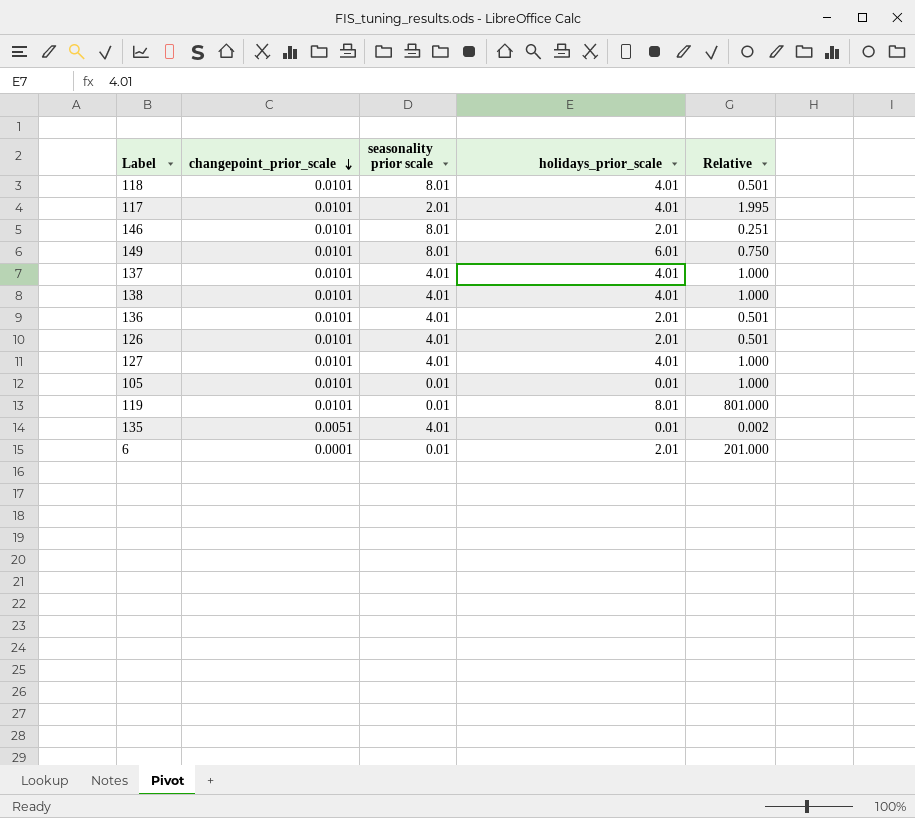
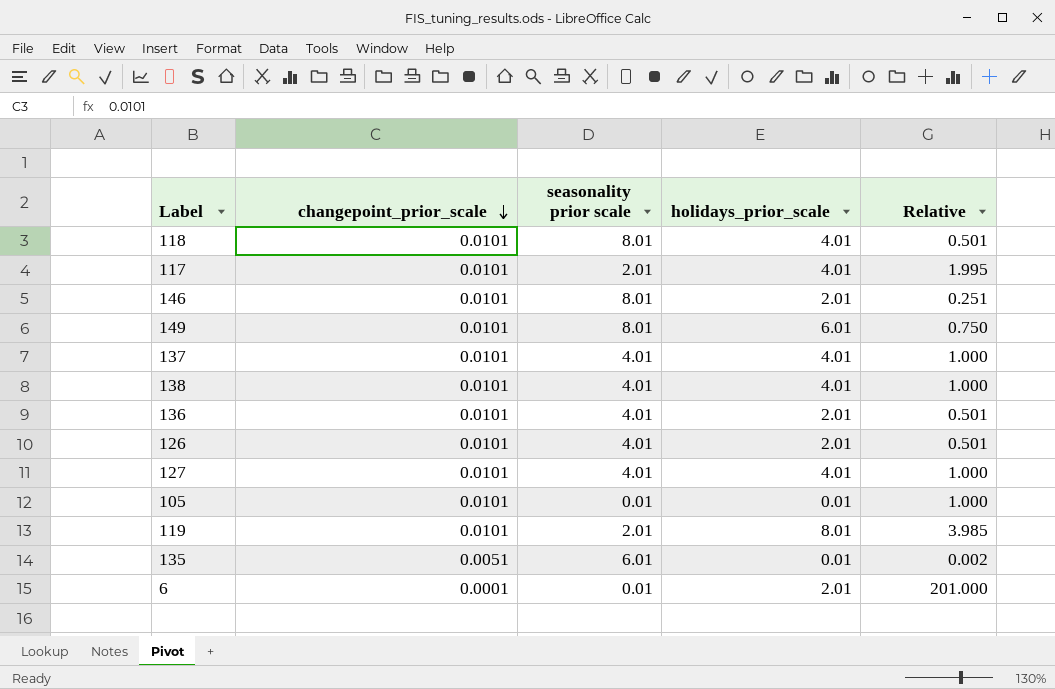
119 | seasonality prior scale: 0.01 -> 2.01
119 | Relative: 801.000 -> 3.985
135 | seasonality prior scale: 4.01 -> 6.01

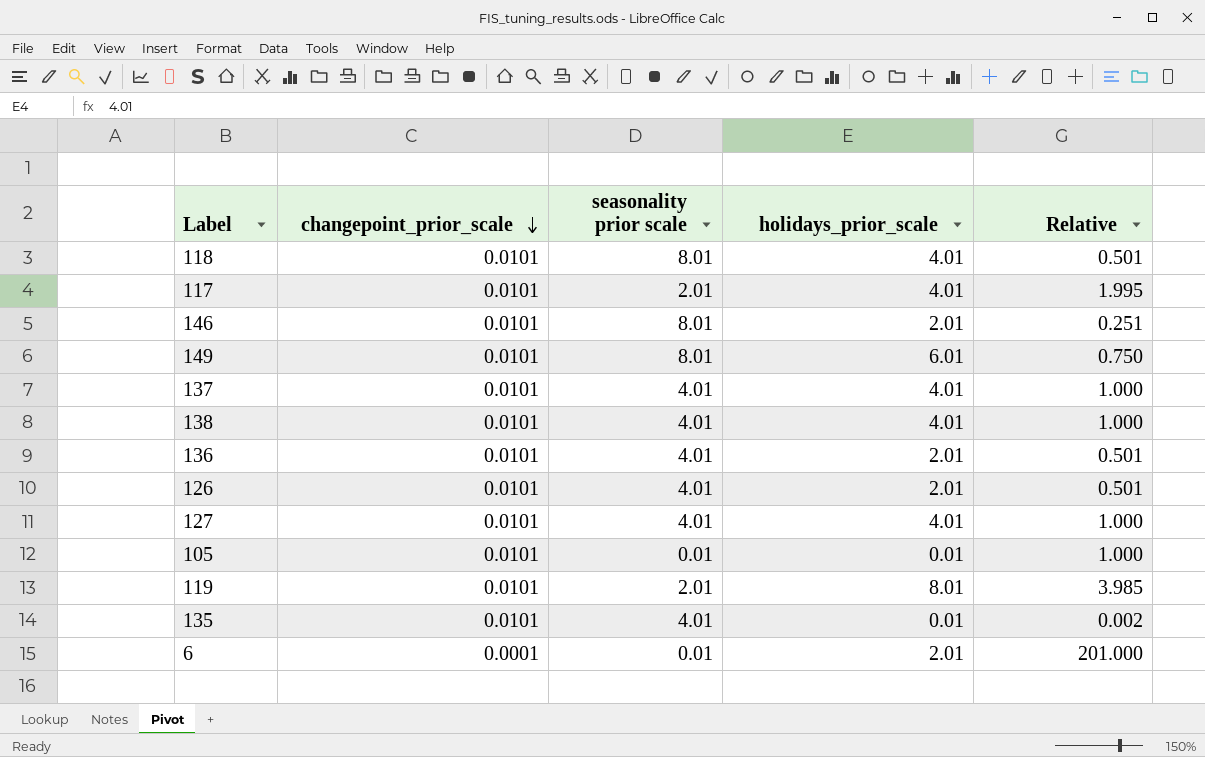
135 | changepoint_prior_scale: 0.0051 -> 0.0101
135 | seasonality prior scale: 6.01 -> 4.01

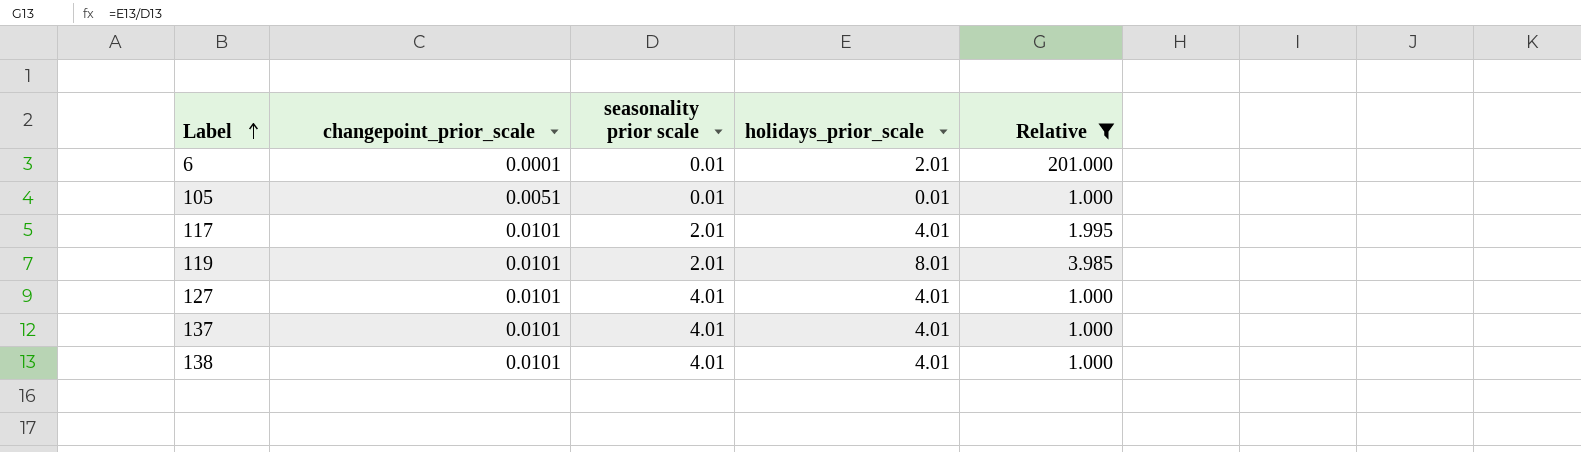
filter: none -> Relative >= 1.000
row order: changepoint_prior_scale descending -> Label ascending
105 | changepoint_prior_scale: 0.0101 -> 0.0051

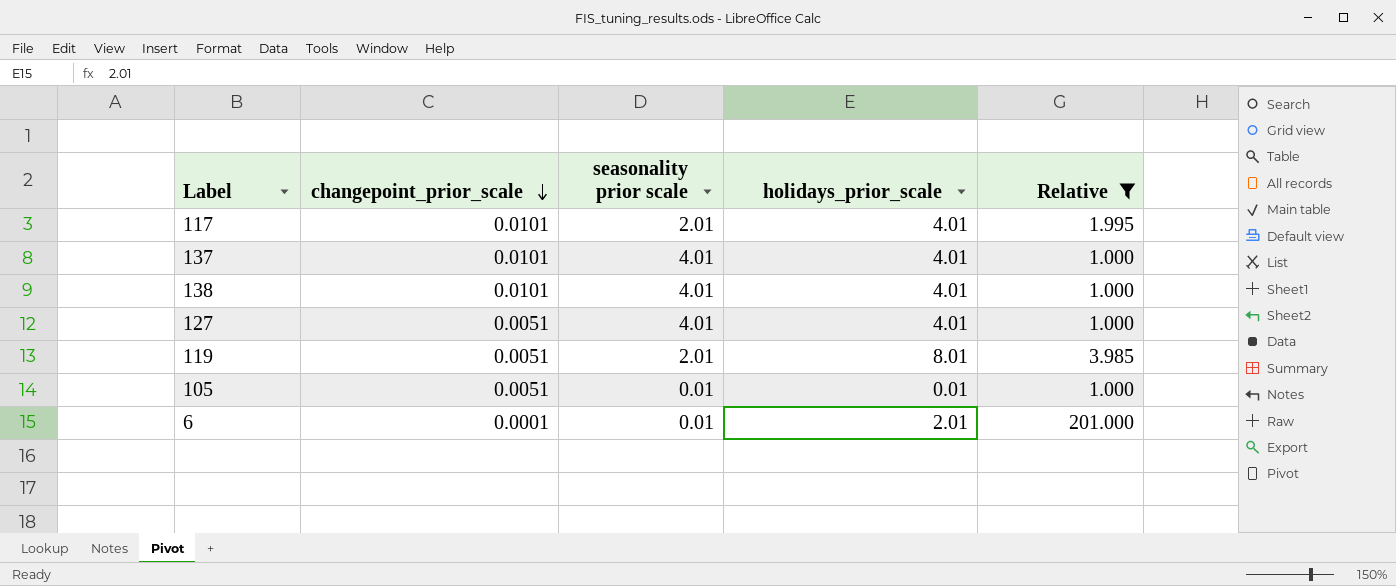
row order: Label ascending -> changepoint_prior_scale descending
127 | changepoint_prior_scale: 0.0101 -> 0.0051
119 | changepoint_prior_scale: 0.0101 -> 0.0051

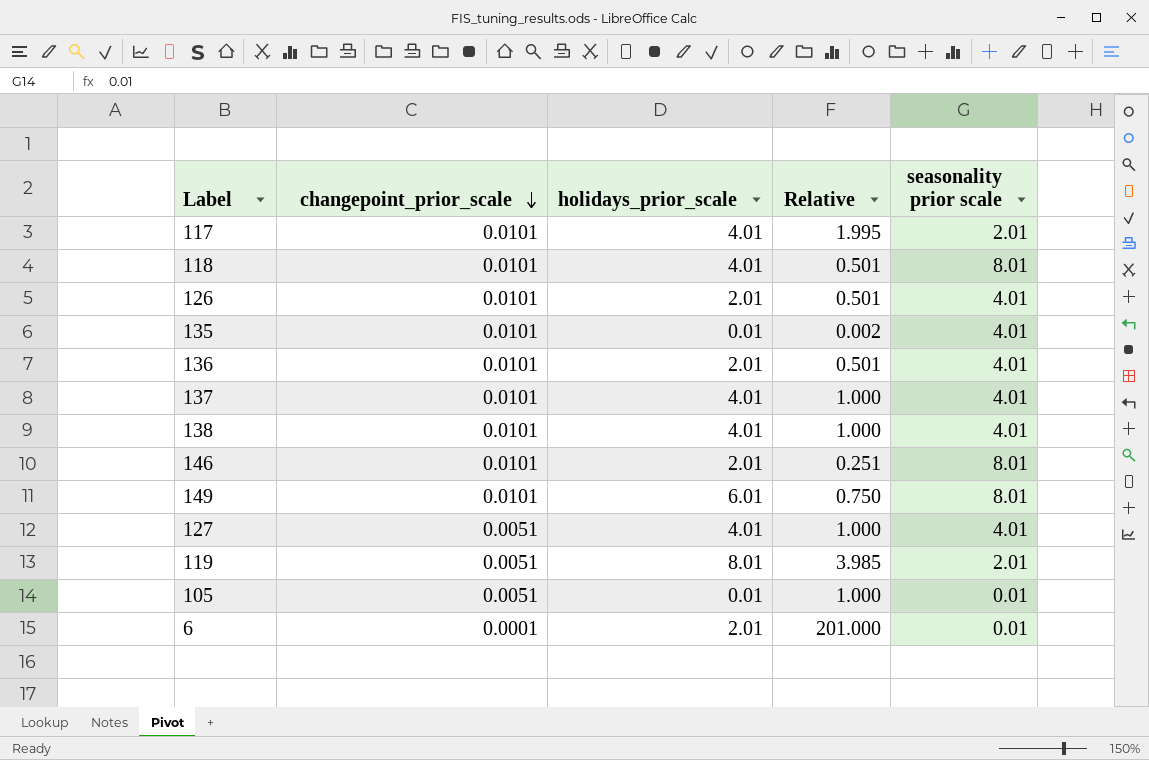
filter: Relative >= 1.000 -> none
column seasonality prior scale | position: 3 -> 5

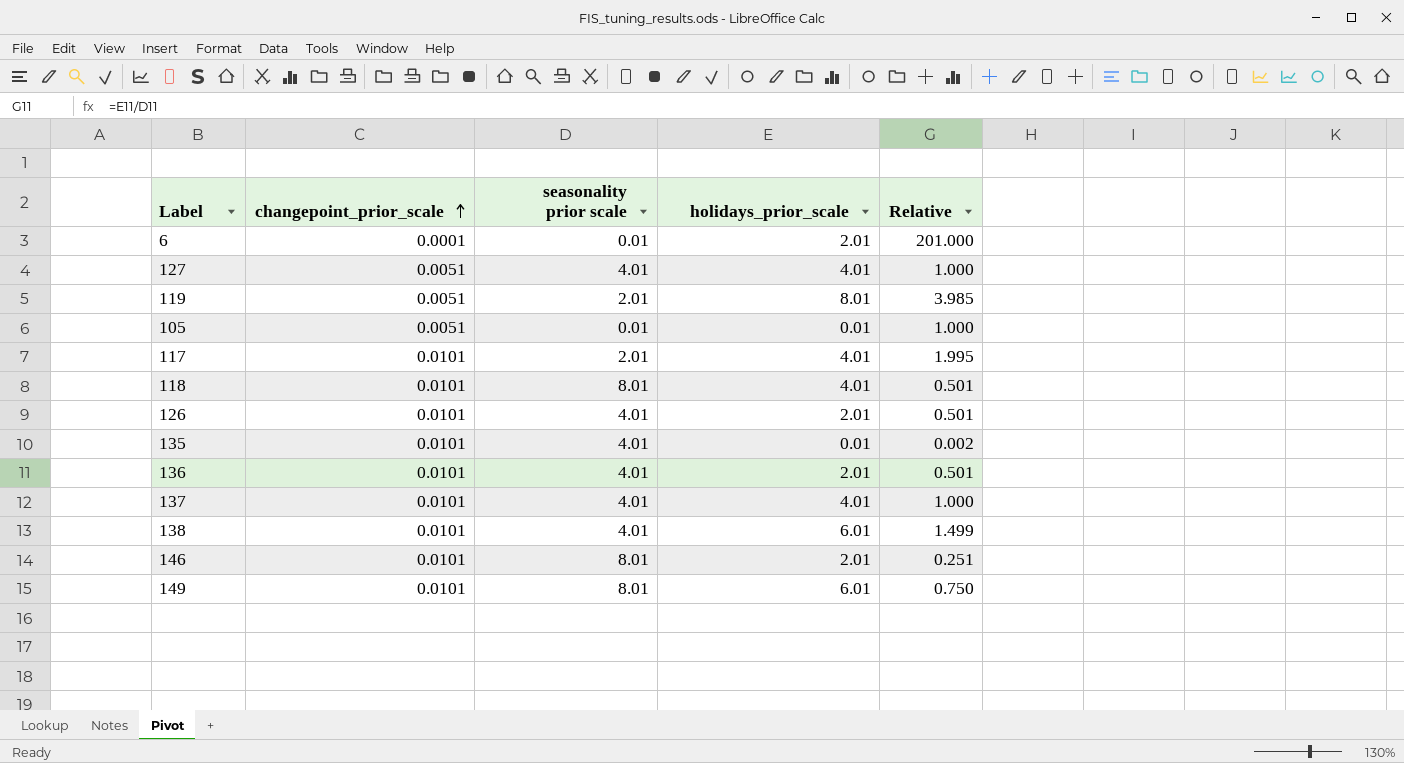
row order: changepoint_prior_scale descending -> changepoint_prior_scale ascending
column seasonality prior scale | position: 5 -> 3
138 | holidays_prior_scale: 4.01 -> 6.01
138 | Relative: 1.000 -> 1.499

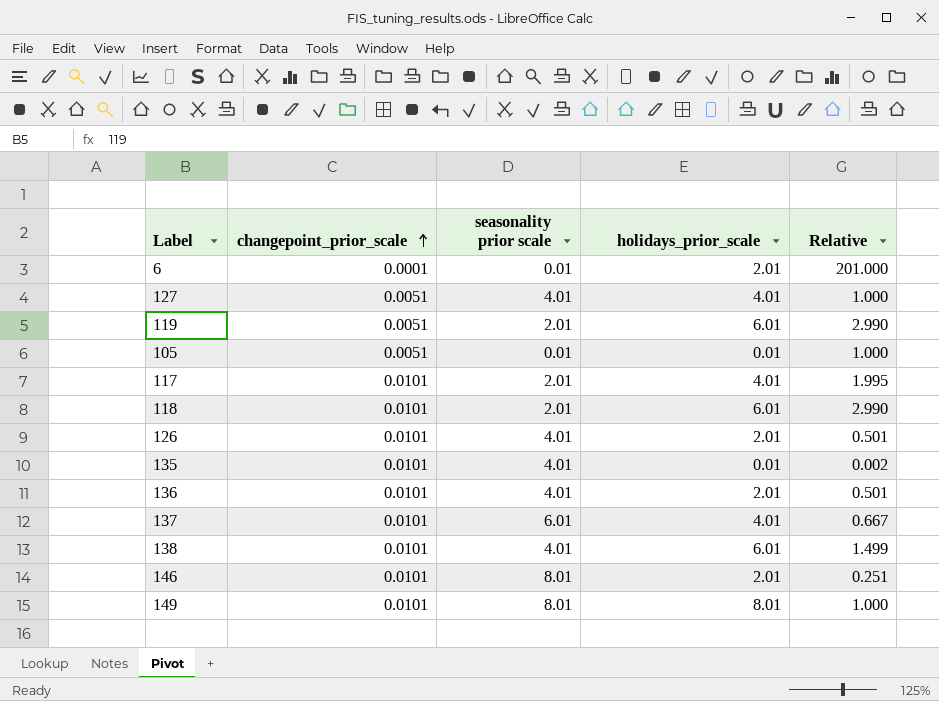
119 | holidays_prior_scale: 8.01 -> 6.01
119 | Relative: 3.985 -> 2.990
118 | seasonality prior scale: 8.01 -> 2.01
118 | holidays_prior_scale: 4.01 -> 6.01
118 | Relative: 0.501 -> 2.990
137 | seasonality prior scale: 4.01 -> 6.01
137 | Relative: 1.000 -> 0.667
149 | holidays_prior_scale: 6.01 -> 8.01
149 | Relative: 0.750 -> 1.000

